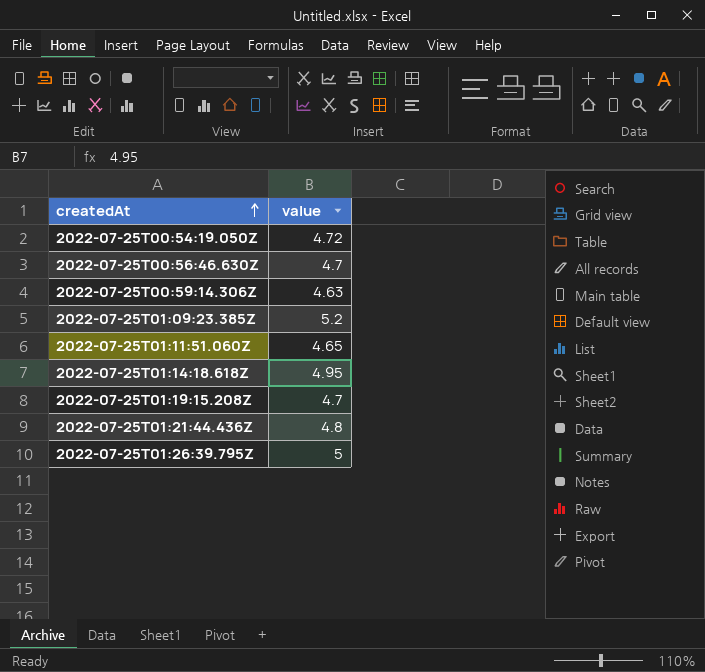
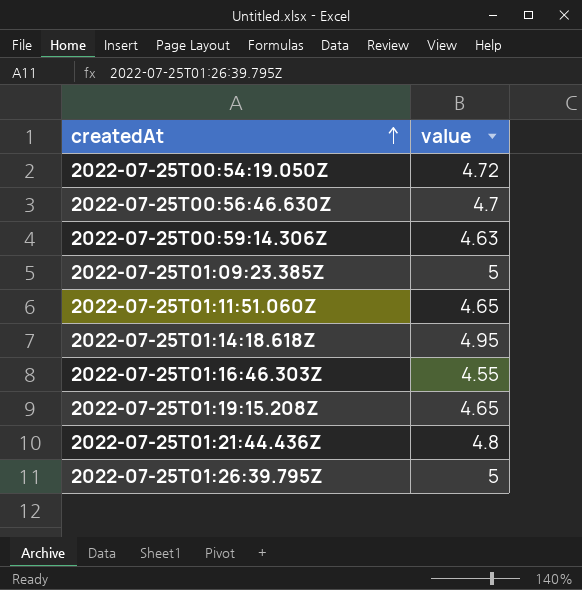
2022-07-25T01:09:23.385Z | value: 5.2 -> 5
row 2022-07-25T01:16:46.303Z: none -> 4.55
2022-07-25T01:19:15.208Z | value: 4.7 -> 4.65

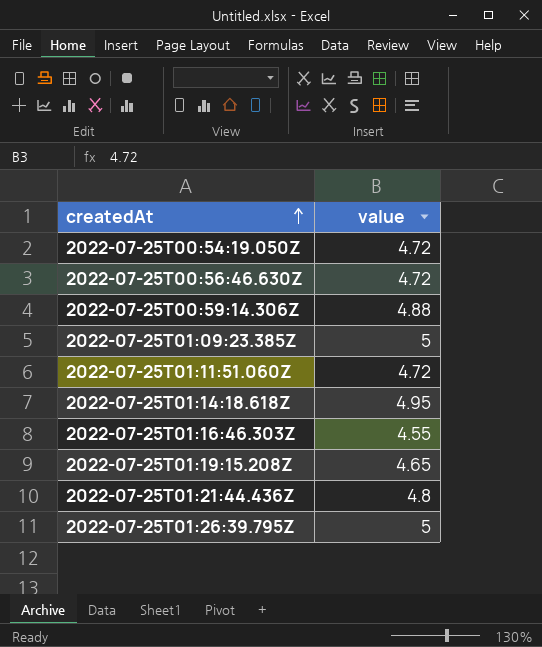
2022-07-25T00:56:46.630Z | value: 4.7 -> 4.72
2022-07-25T00:59:14.306Z | value: 4.63 -> 4.88
2022-07-25T01:11:51.060Z | value: 4.65 -> 4.72

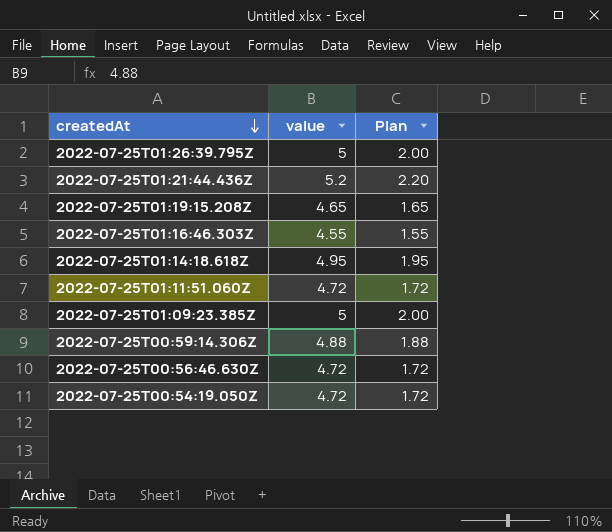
row order: createdAt ascending -> createdAt descending
column Plan | formula: none -> [value] - 3
2022-07-25T01:21:44.436Z | value: 4.8 -> 5.2

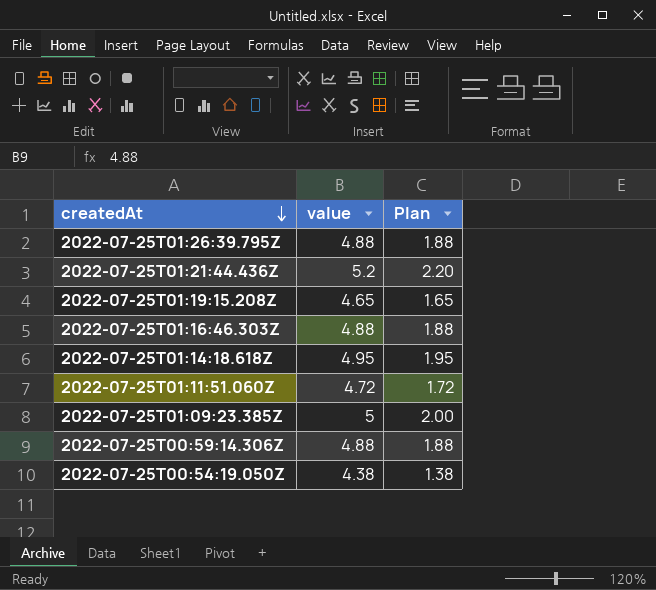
row 2022-07-25T00:56:46.630Z: 4.72 | 1.72 -> none
2022-07-25T01:26:39.795Z | value: 5 -> 4.88
2022-07-25T01:26:39.795Z | Plan: 2.00 -> 1.88
2022-07-25T01:16:46.303Z | value: 4.55 -> 4.88
2022-07-25T01:16:46.303Z | Plan: 1.55 -> 1.88
2022-07-25T00:54:19.050Z | value: 4.72 -> 4.38
2022-07-25T00:54:19.050Z | Plan: 1.72 -> 1.38

